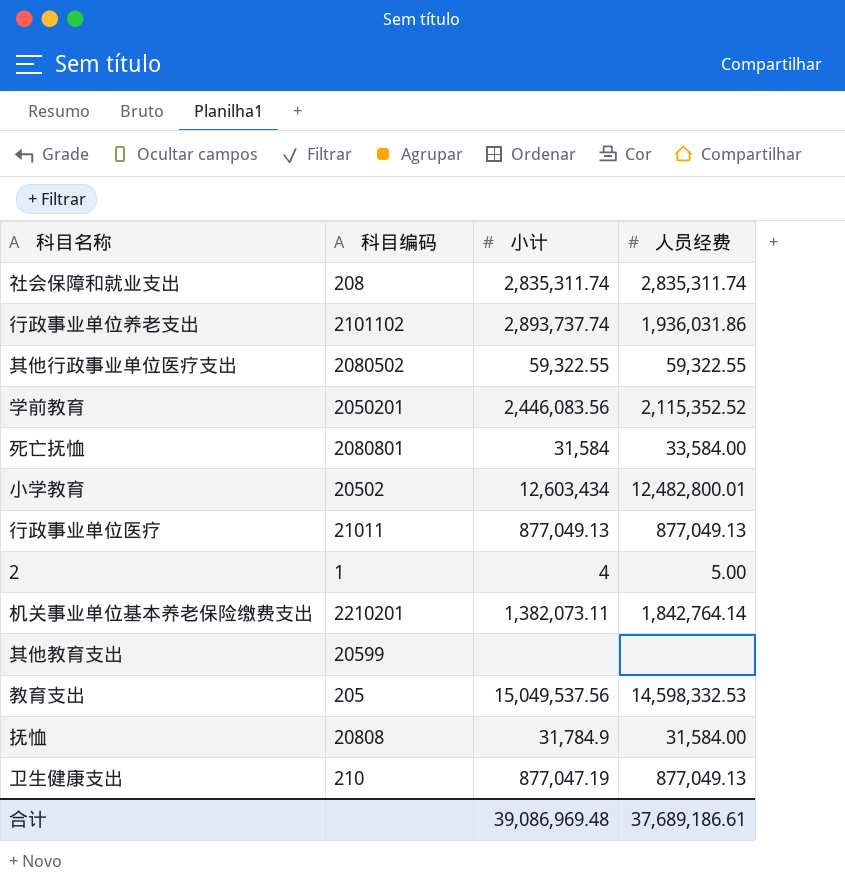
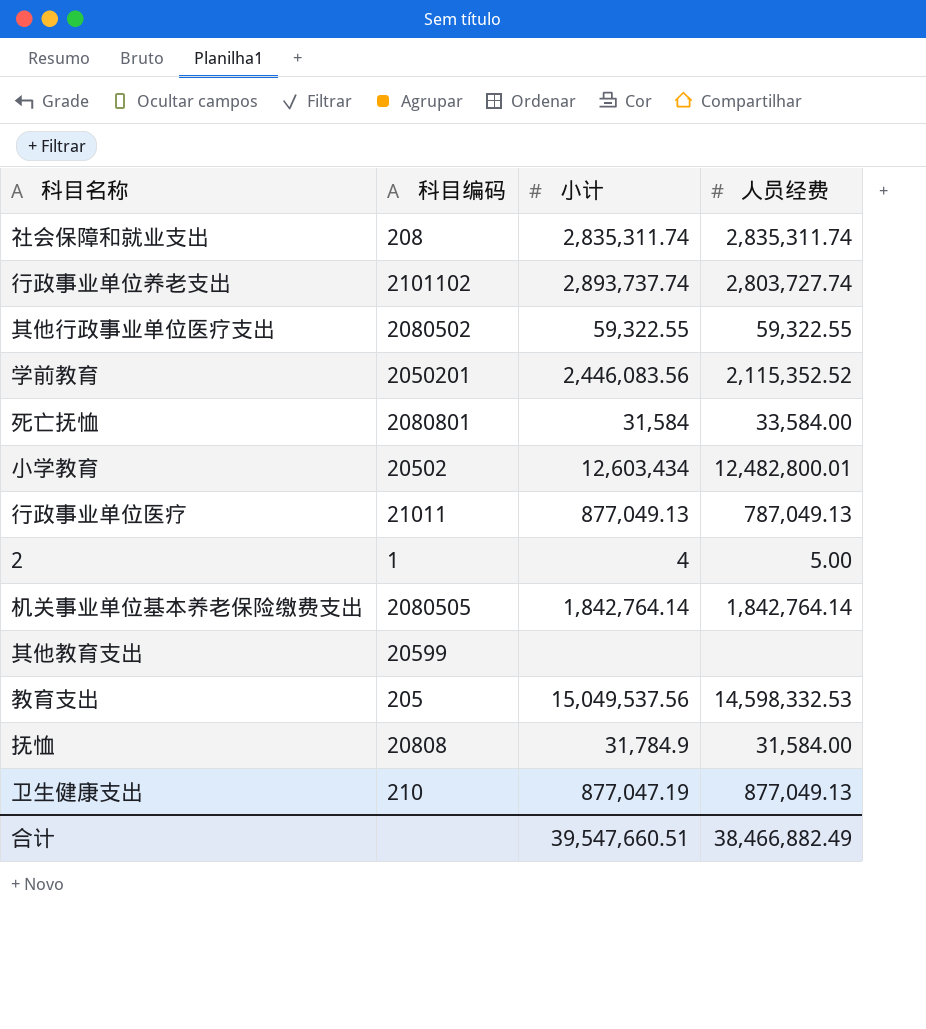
行政事业单位养老支出 | 人员经费: 1,936,031.86 -> 2,803,727.74
行政事业单位医疗 | 人员经费: 877,049.13 -> 787,049.13
机关事业单位基本养老保险缴费支出 | 科目编码: 2210201 -> 2080505
机关事业单位基本养老保险缴费支出 | 小计: 1,382,073.11 -> 1,842,764.14
合计 | 小计: 39,086,969.48 -> 39,547,660.51
合计 | 人员经费: 37,689,186.61 -> 38,466,882.49

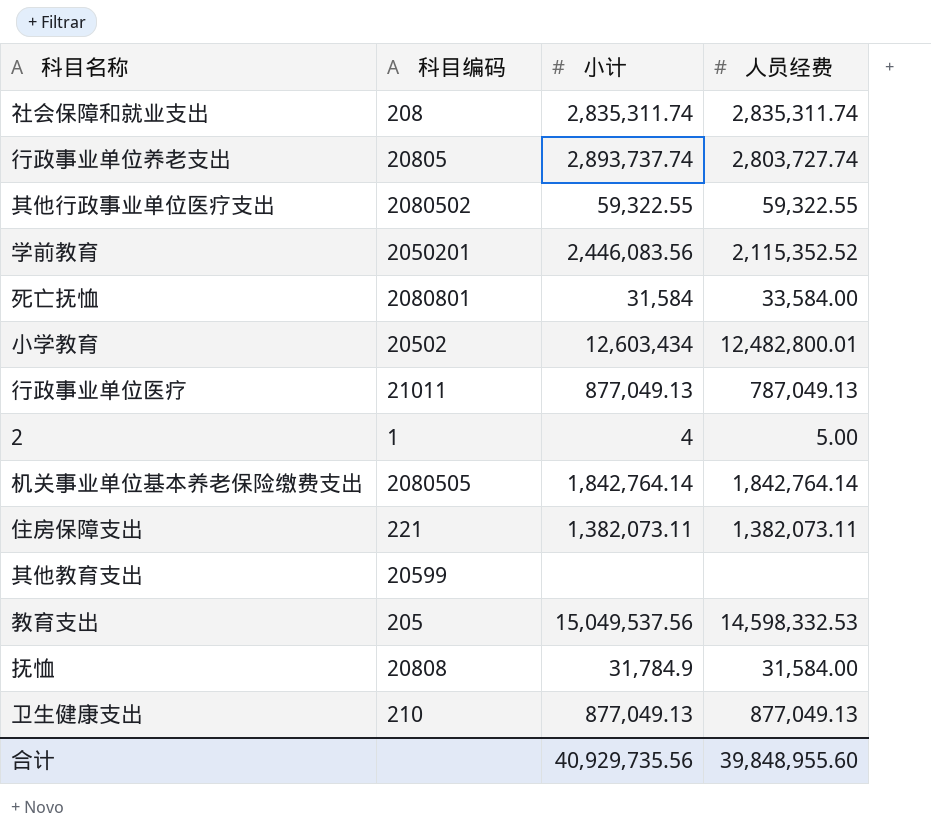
行政事业单位养老支出 | 科目编码: 2101102 -> 20805
row 住房保障支出: none -> 221 | 1,382,073.11 | 1,382,073.11
卫生健康支出 | 小计: 877,047.19 -> 877,049.13
合计 | 小计: 39,547,660.51 -> 40,929,735.56
合计 | 人员经费: 38,466,882.49 -> 39,848,955.60

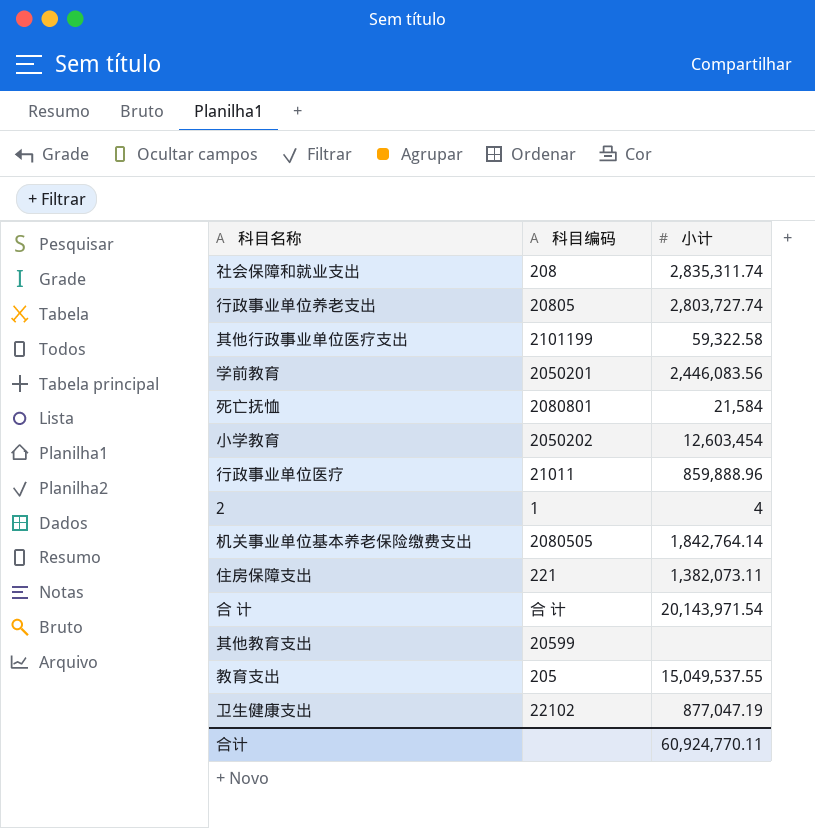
column 人员经费 | position: 4 -> none
row 抚恤: 20808 | 31,784.9 | 31,584.00 -> none
行政事业单位养老支出 | 小计: 2,893,737.74 -> 2,803,727.74
其他行政事业单位医疗支出 | 科目编码: 2080502 -> 2101199
其他行政事业单位医疗支出 | 小计: 59,322.55 -> 59,322.58
死亡抚恤 | 小计: 31,584 -> 21,584
小学教育 | 科目编码: 20502 -> 2050202
小学教育 | 小计: 12,603,434 -> 12,603,454
行政事业单位医疗 | 小计: 877,049.13 -> 859,888.96
row 合 计: none -> 合 计 | 20,143,971.54
教育支出 | 小计: 15,049,537.56 -> 15,049,537.55
卫生健康支出 | 科目编码: 210 -> 22102
卫生健康支出 | 小计: 877,049.13 -> 877,047.19
合计 | 小计: 40,929,735.56 -> 60,924,770.11

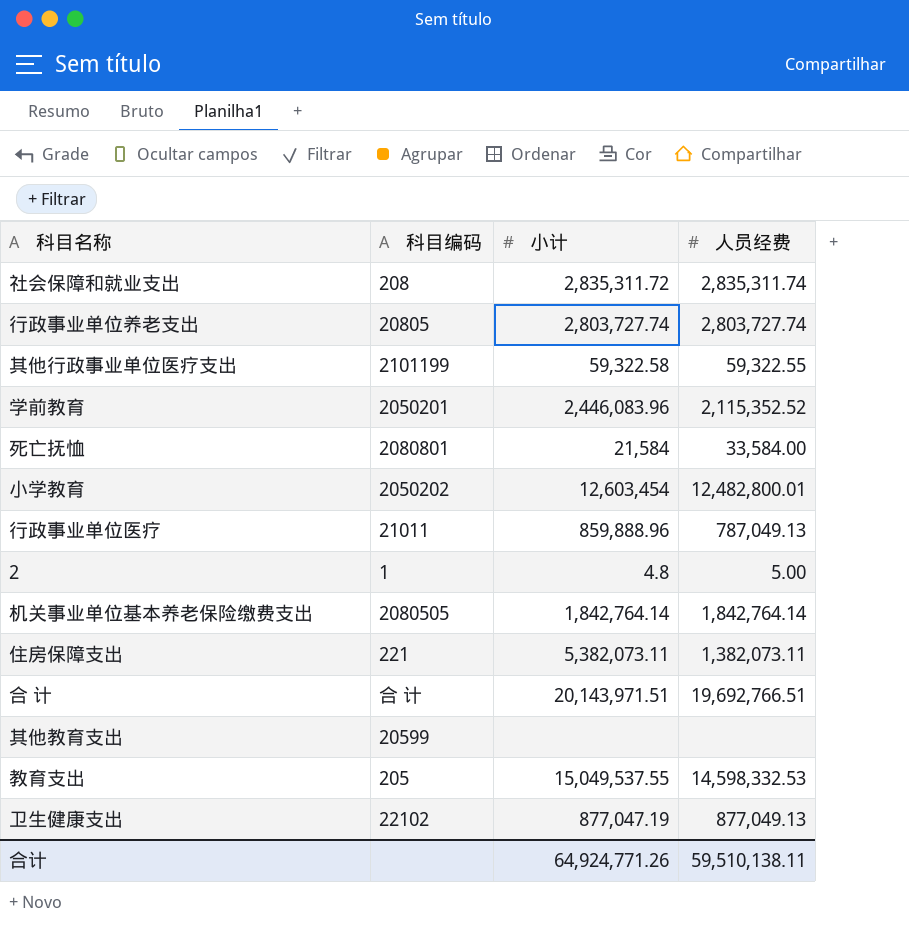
column 人员经费 | position: none -> 4
社会保障和就业支出 | 小计: 2,835,311.74 -> 2,835,311.72
学前教育 | 小计: 2,446,083.56 -> 2,446,083.96
2 | 小计: 4 -> 4.8
住房保障支出 | 小计: 1,382,073.11 -> 5,382,073.11
合 计 | 小计: 20,143,971.54 -> 20,143,971.51
合计 | 小计: 60,924,770.11 -> 64,924,771.26

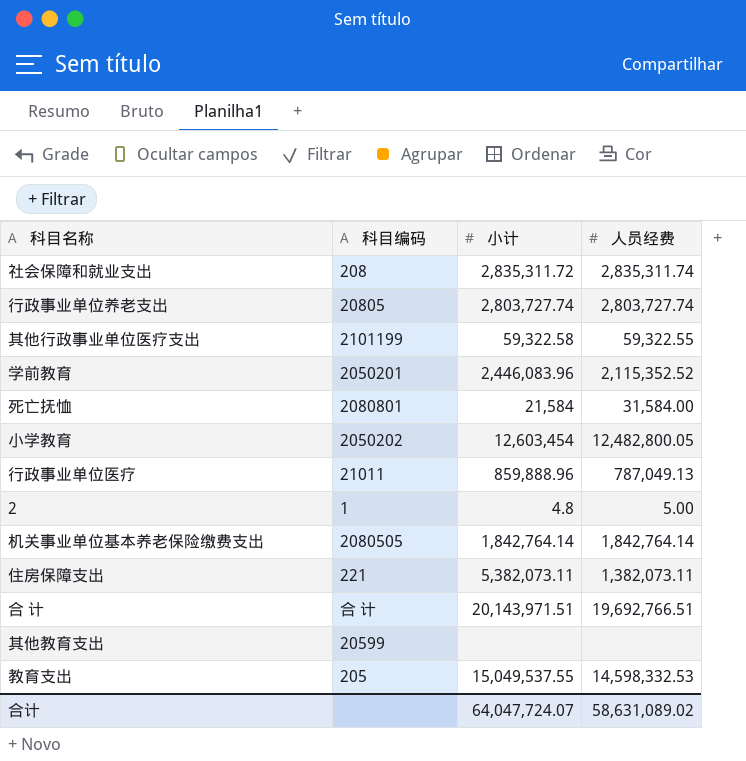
row 卫生健康支出: 22102 | 877,047.19 | 877,049.13 -> none
死亡抚恤 | 人员经费: 33,584.00 -> 31,584.00
小学教育 | 人员经费: 12,482,800.01 -> 12,482,800.05
合计 | 小计: 64,924,771.26 -> 64,047,724.07
合计 | 人员经费: 59,510,138.11 -> 58,631,089.02

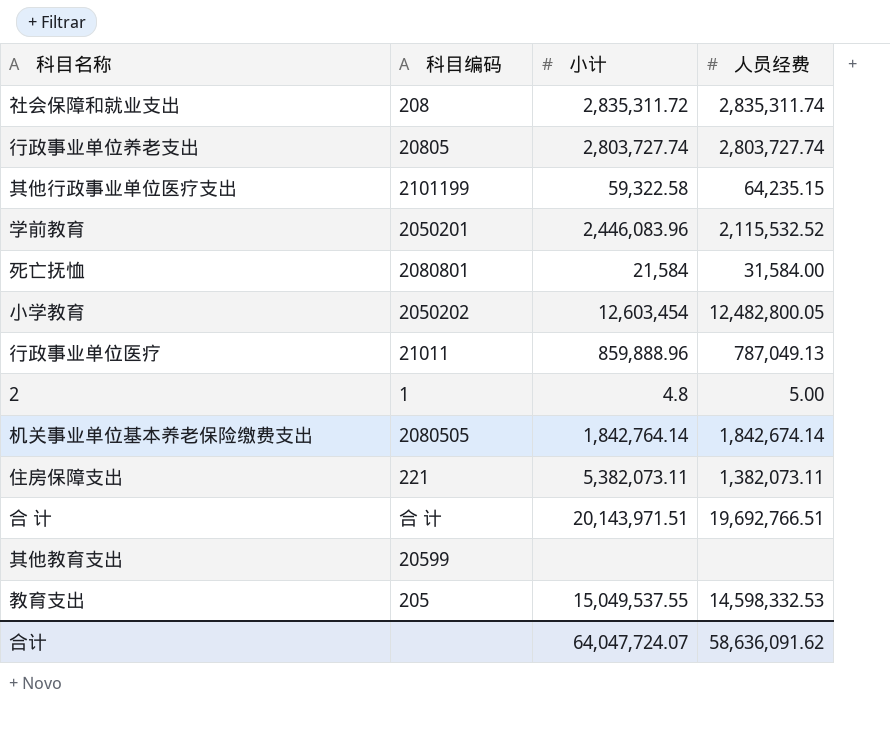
其他行政事业单位医疗支出 | 人员经费: 59,322.55 -> 64,235.15
学前教育 | 人员经费: 2,115,352.52 -> 2,115,532.52
机关事业单位基本养老保险缴费支出 | 人员经费: 1,842,764.14 -> 1,842,674.14
合计 | 人员经费: 58,631,089.02 -> 58,636,091.62

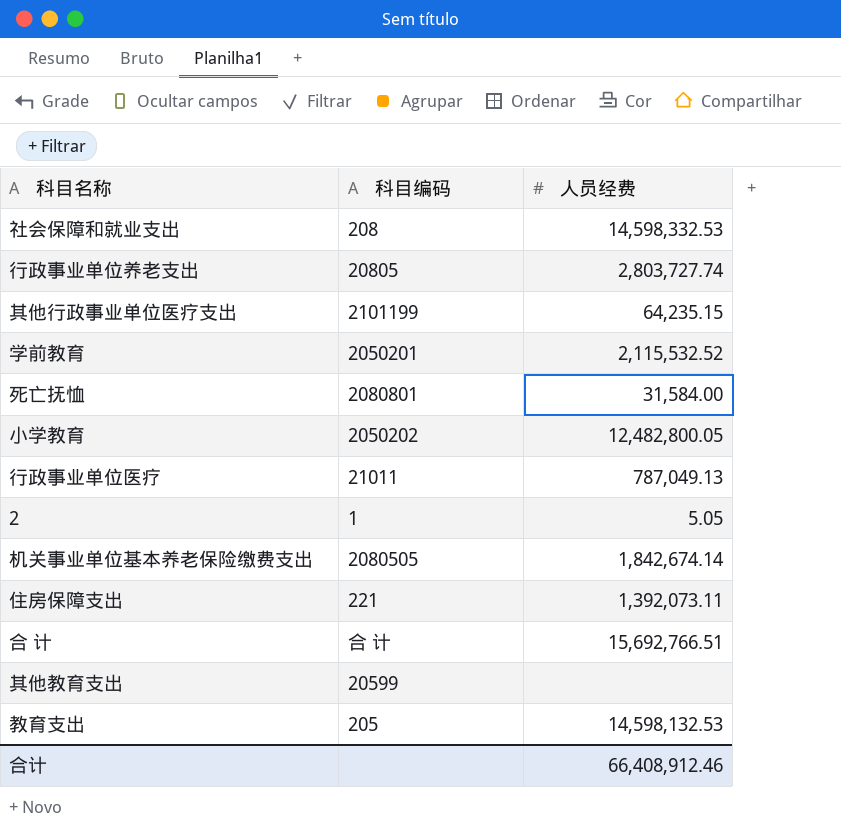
column 小计 | position: 3 -> none
社会保障和就业支出 | 人员经费: 2,835,311.74 -> 14,598,332.53
2 | 人员经费: 5.00 -> 5.05
住房保障支出 | 人员经费: 1,382,073.11 -> 1,392,073.11
合 计 | 人员经费: 19,692,766.51 -> 15,692,766.51
教育支出 | 人员经费: 14,598,332.53 -> 14,598,132.53
合计 | 人员经费: 58,636,091.62 -> 66,408,912.46

